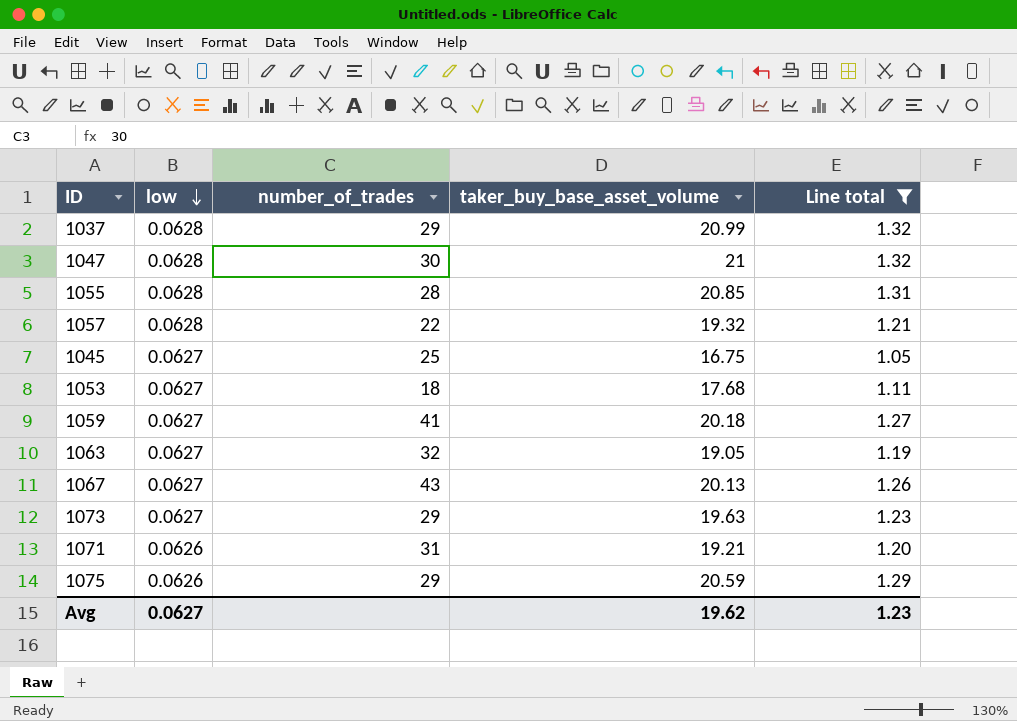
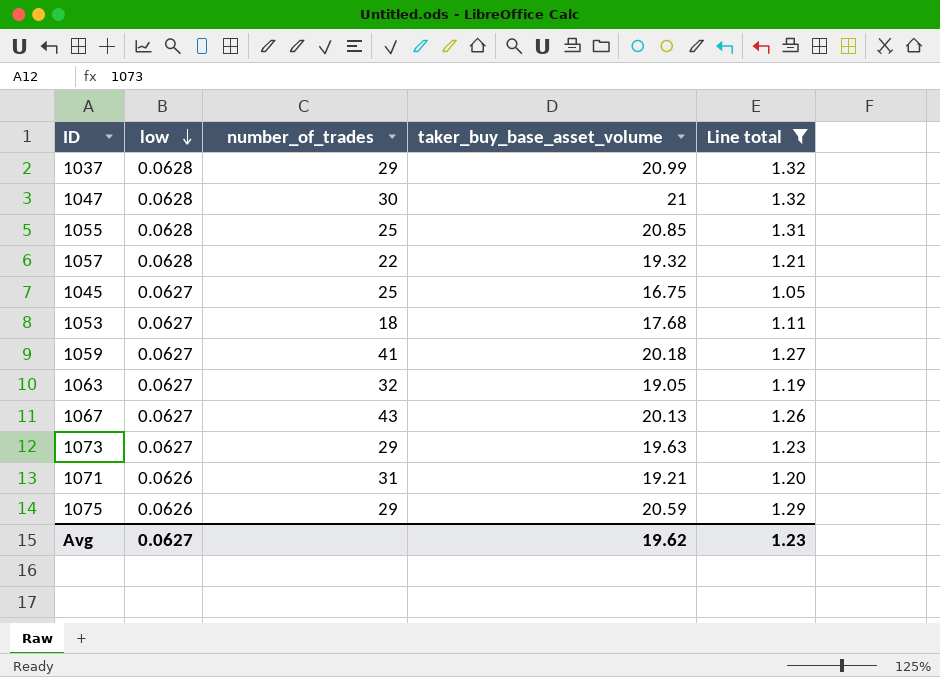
1055 | number_of_trades: 28 -> 25

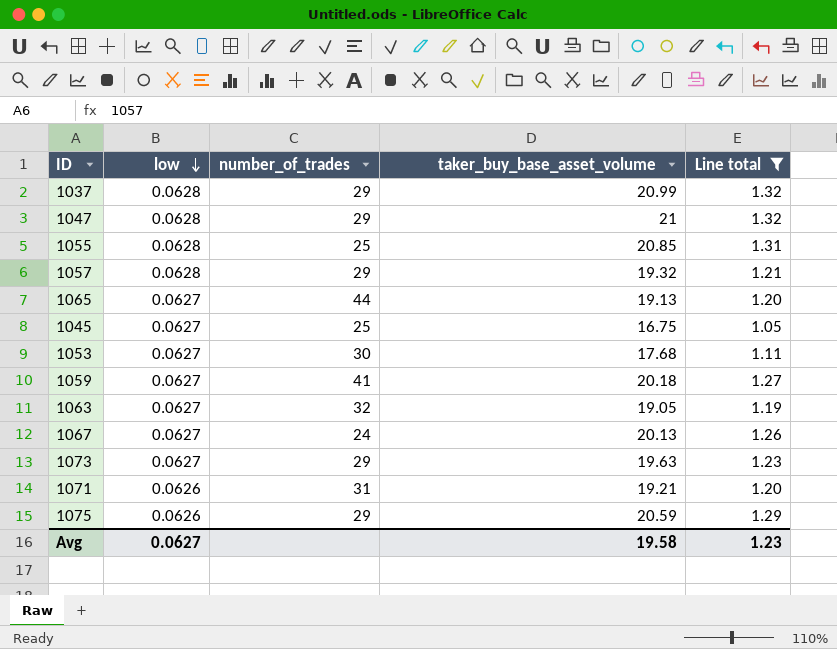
1047 | number_of_trades: 30 -> 29
1057 | number_of_trades: 22 -> 29
row 1065: none -> 0.0627 | 44 | 19.13 | 1.20
1053 | number_of_trades: 18 -> 30
1067 | number_of_trades: 43 -> 24
Avg | taker_buy_base_asset_volume: 19.62 -> 19.58

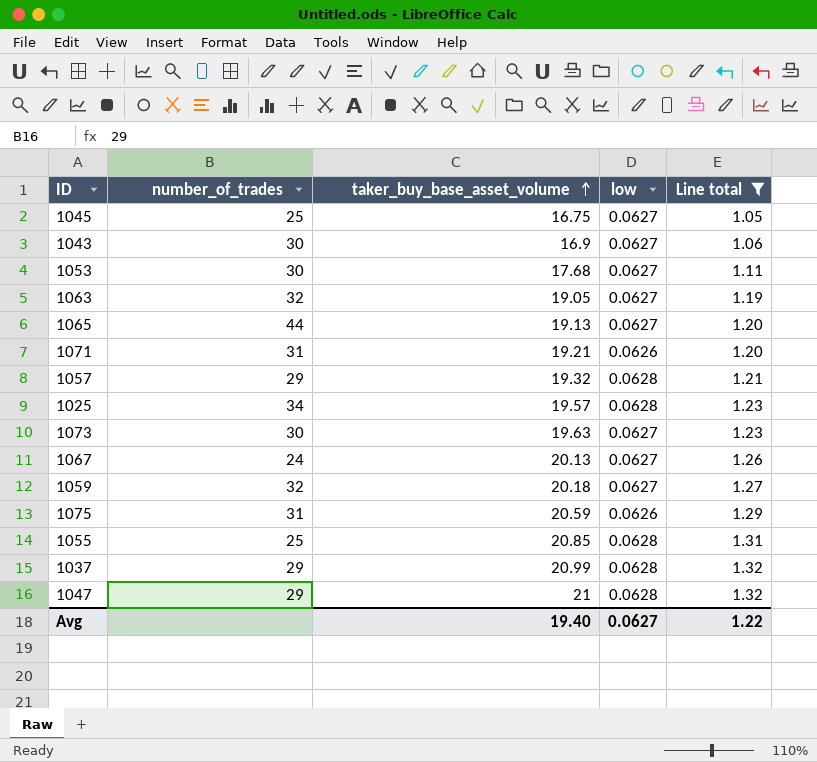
row order: low descending -> taker_buy_base_asset_volume ascending
column low | position: 2 -> 4
row 1043: none -> 30 | 16.9 | 0.0627 | 1.06
row 1025: none -> 34 | 19.57 | 0.0628 | 1.23
1073 | number_of_trades: 29 -> 30
1059 | number_of_trades: 41 -> 32
1075 | number_of_trades: 29 -> 31
Avg | taker_buy_base_asset_volume: 19.58 -> 19.40
Avg | Line total: 1.23 -> 1.22

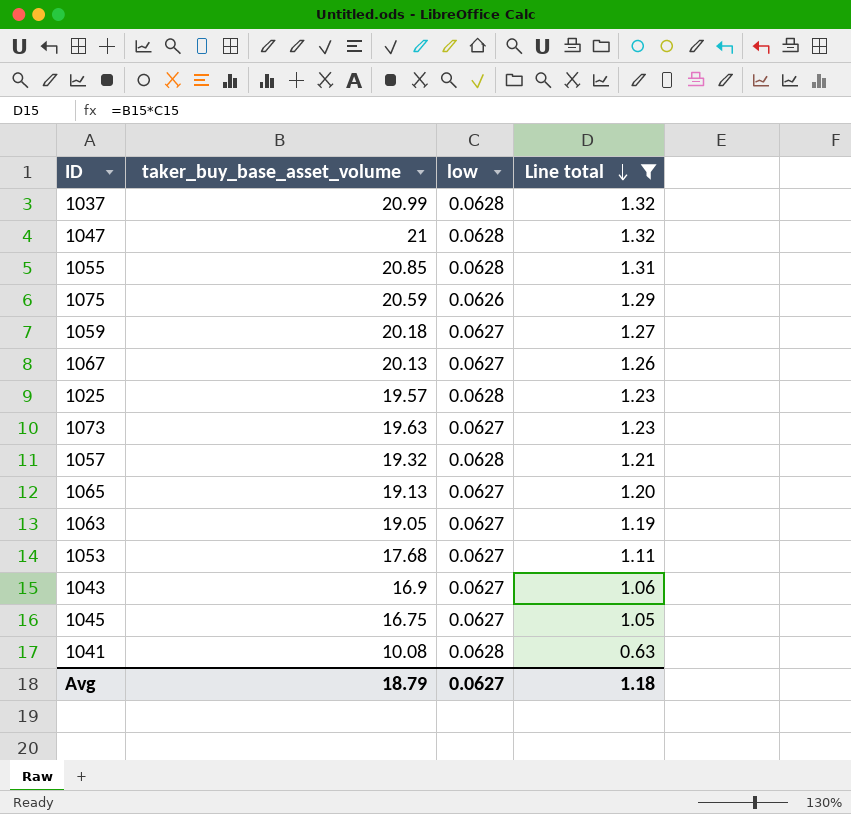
row order: taker_buy_base_asset_volume ascending -> Line total descending
column number_of_trades | position: 2 -> none
row 1071: 31 | 19.21 | 0.0626 | 1.20 -> none
row 1041: none -> 10.08 | 0.0628 | 0.63
Avg | taker_buy_base_asset_volume: 19.40 -> 18.79
Avg | Line total: 1.22 -> 1.18

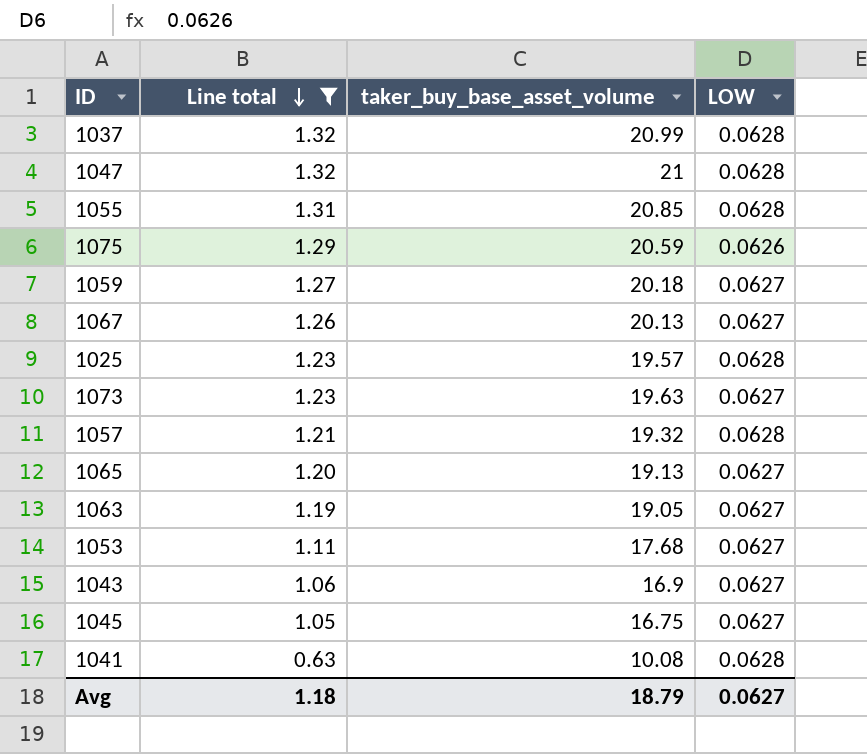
column Line total | position: 4 -> 2
column name: low -> LOW

